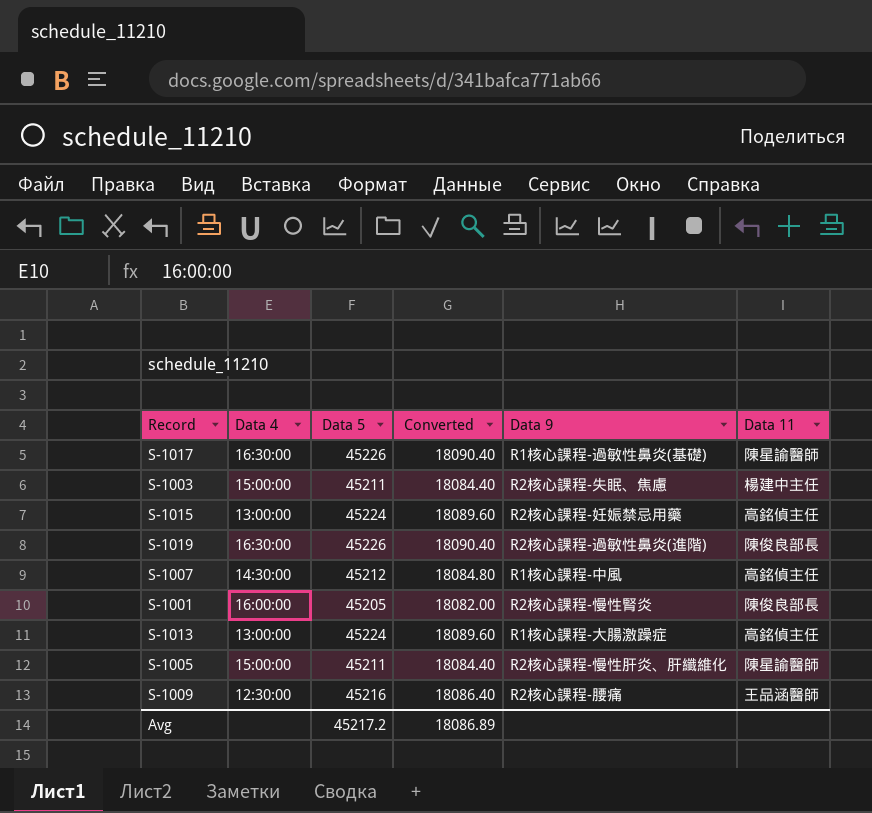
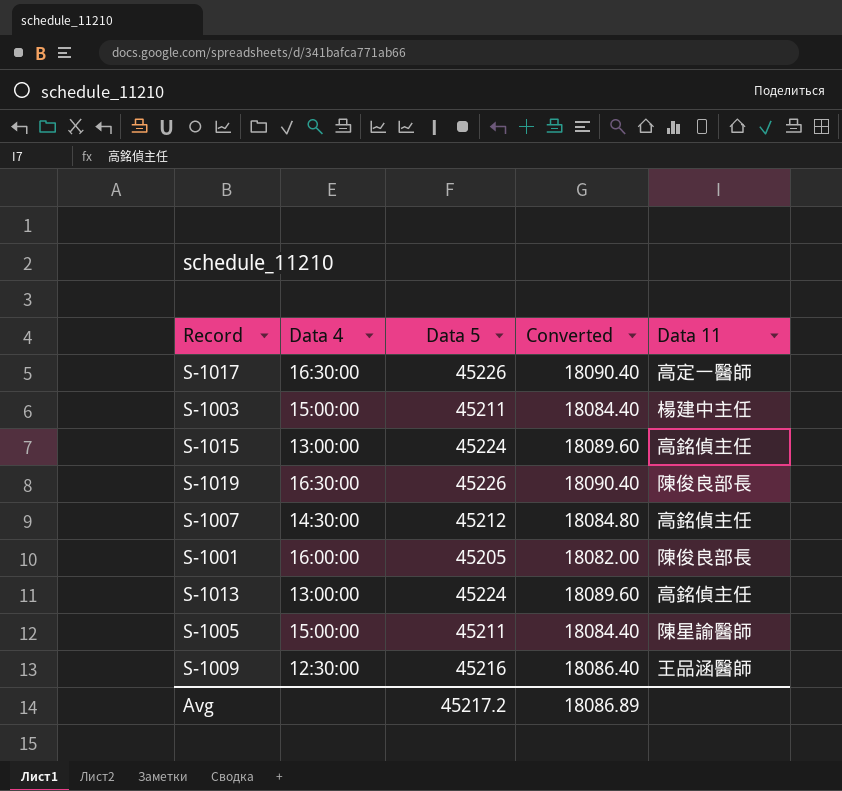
column Data 9 | position: 5 -> none
S-1017 | Data 11: 陳星諭醫師 -> 高定一醫師

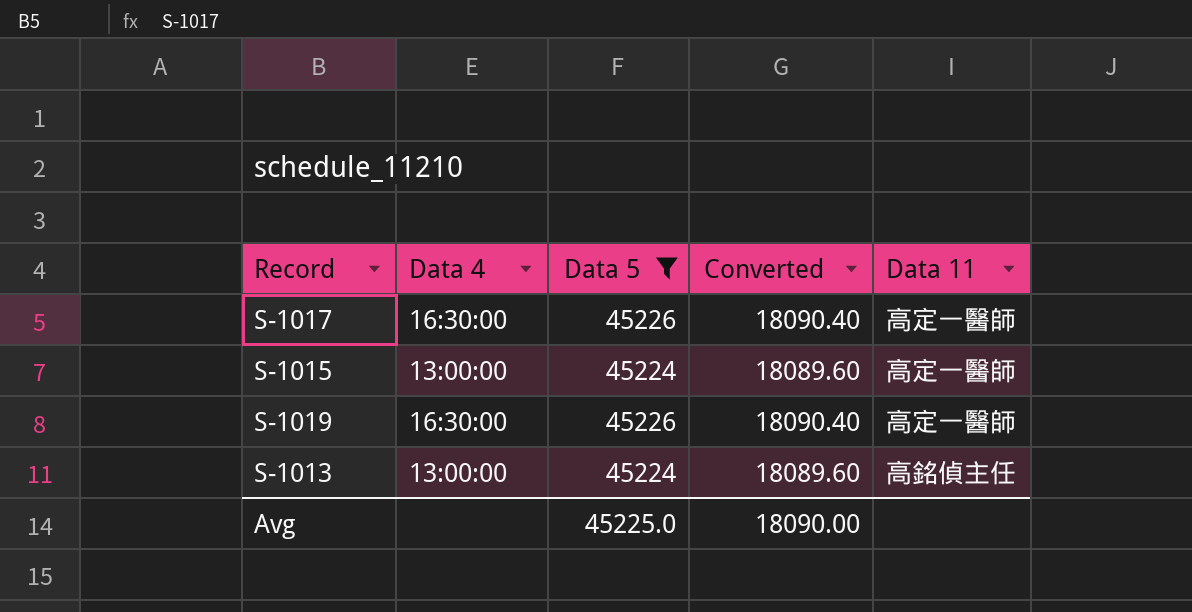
filter: none -> Data 5 >= 45224
S-1015 | Data 11: 高銘偵主任 -> 高定一醫師
S-1019 | Data 11: 陳俊良部長 -> 高定一醫師
Avg | Data 5: 45217.2 -> 45225.0
Avg | Converted: 18086.89 -> 18090.00

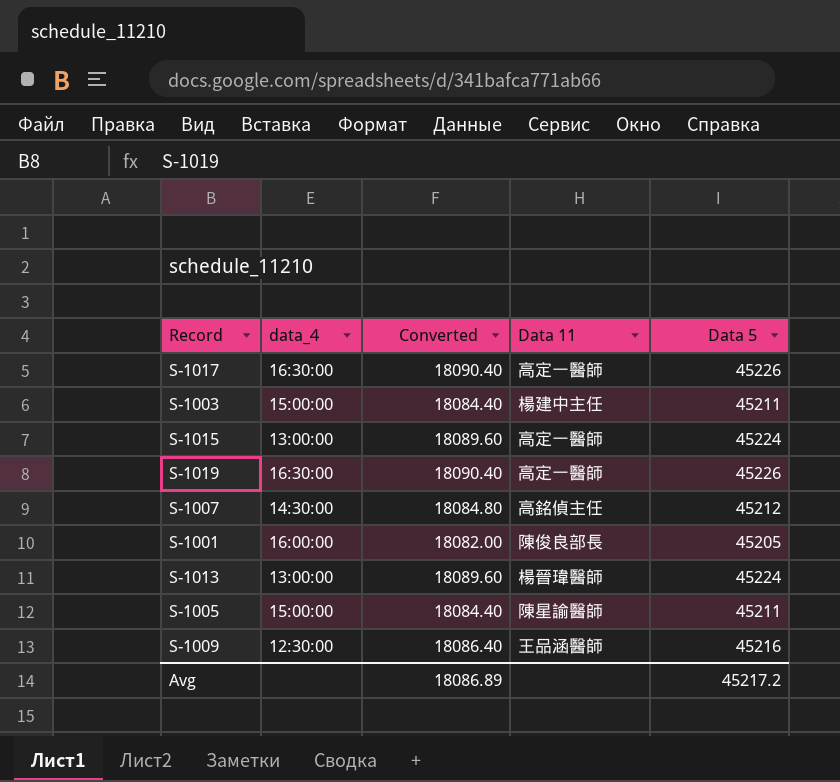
filter: Data 5 >= 45224 -> none
column name: Data 4 -> data_4
column Data 5 | position: 3 -> 5
S-1013 | Data 11: 高銘偵主任 -> 楊晉瑋醫師
Avg | Converted: 18090.00 -> 18086.89
Avg | Data 5: 45225.0 -> 45217.2

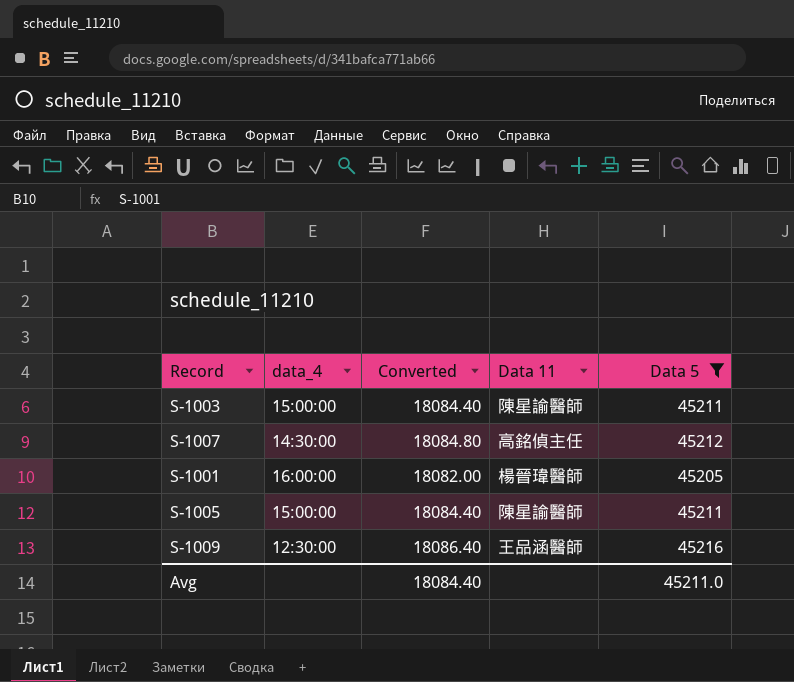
filter: none -> Data 5 <= 45216
S-1003 | Data 11: 楊建中主任 -> 陳星諭醫師
S-1001 | Data 11: 陳俊良部長 -> 楊晉瑋醫師
Avg | Converted: 18086.89 -> 18084.40
Avg | Data 5: 45217.2 -> 45211.0

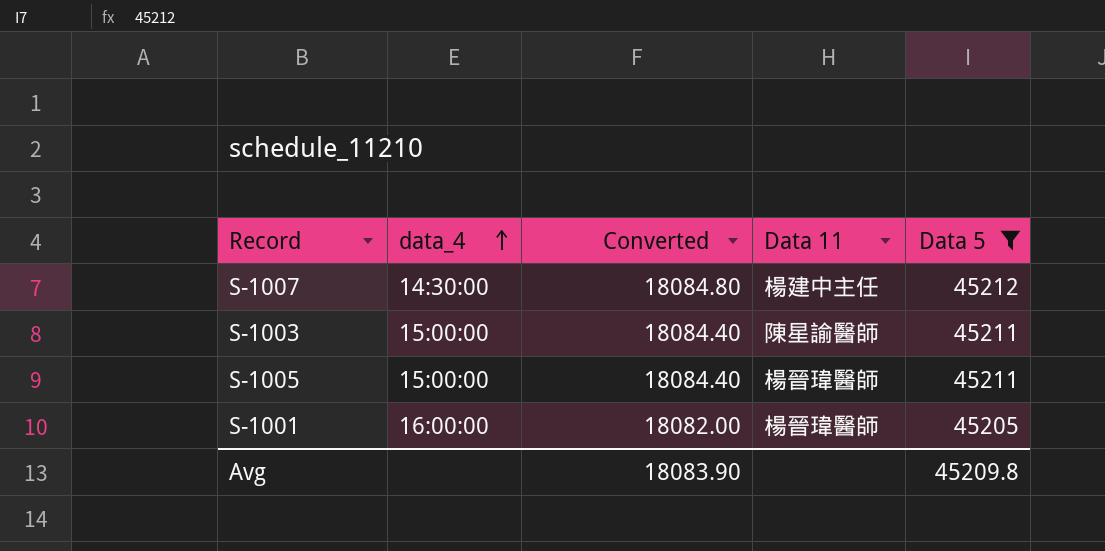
row order: none -> data_4 ascending
row S-1009: 12:30:00 | 18086.40 | 王品涵醫師 | 45216 -> none
S-1007 | Data 11: 高銘偵主任 -> 楊建中主任
S-1005 | Data 11: 陳星諭醫師 -> 楊晉瑋醫師
Avg | Converted: 18084.40 -> 18083.90
Avg | Data 5: 45211.0 -> 45209.8

